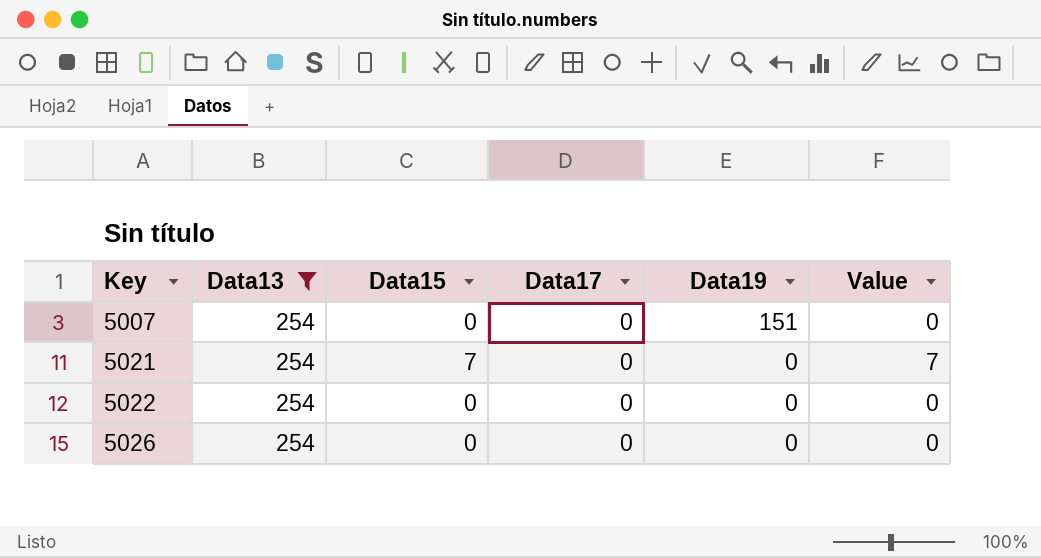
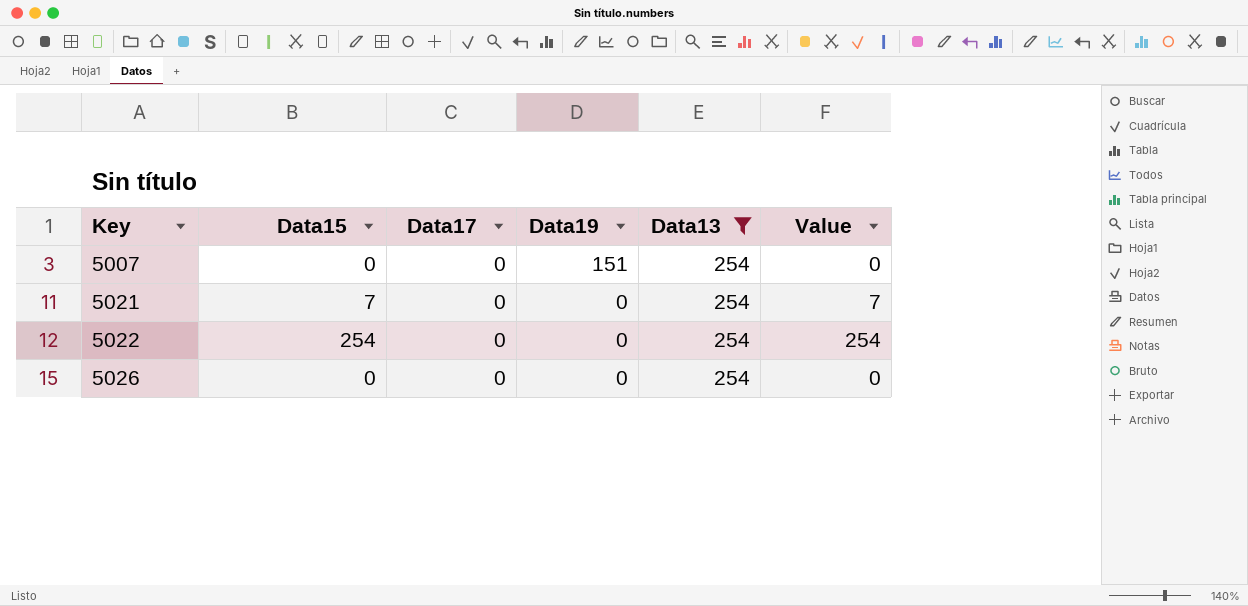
column Data13 | position: 2 -> 5
5022 | Data15: 0 -> 254
5022 | Value: 0 -> 254

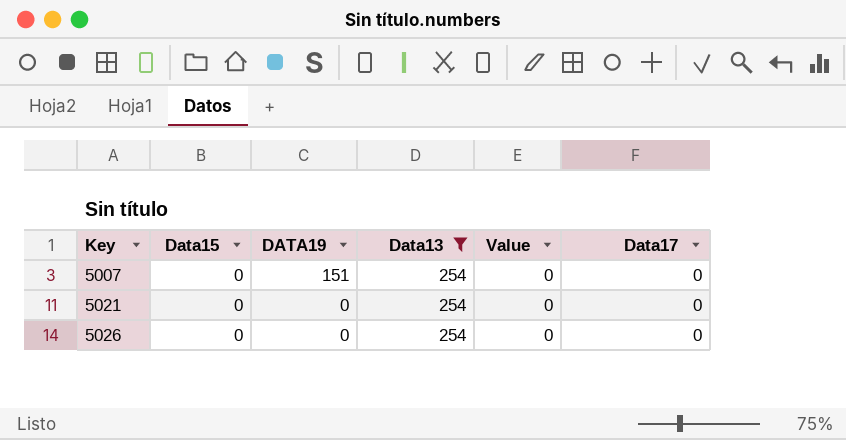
column name: Data19 -> DATA19
column Data17 | position: 3 -> 6
row 5022: 254 | 0 | 0 | 254 | 254 -> none
5021 | Data15: 7 -> 0
5021 | Value: 7 -> 0

